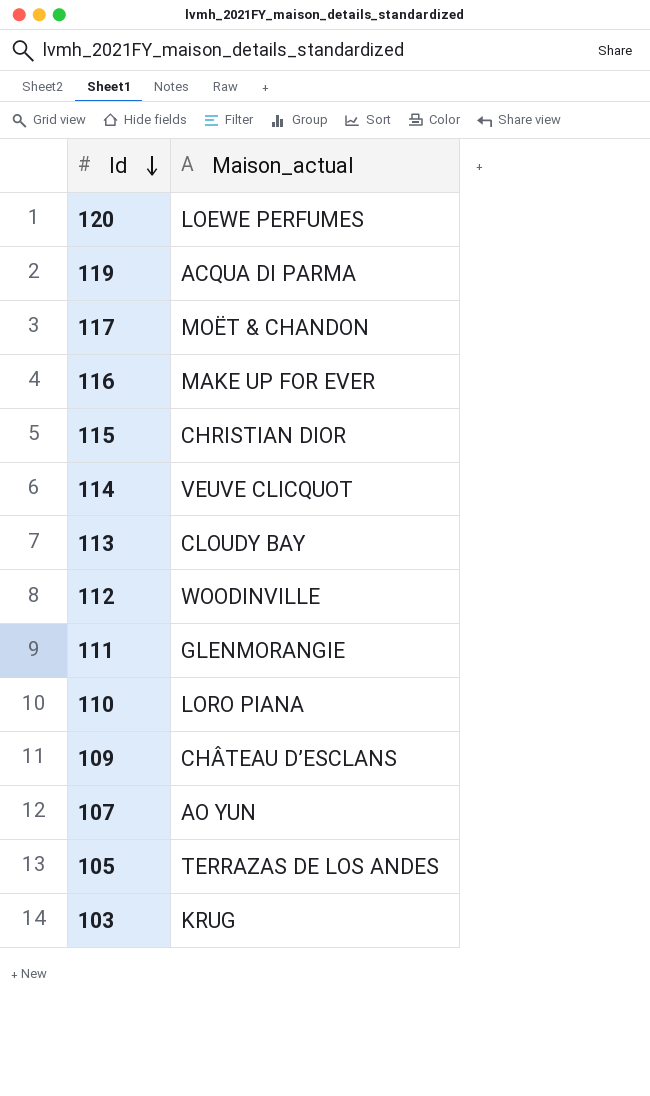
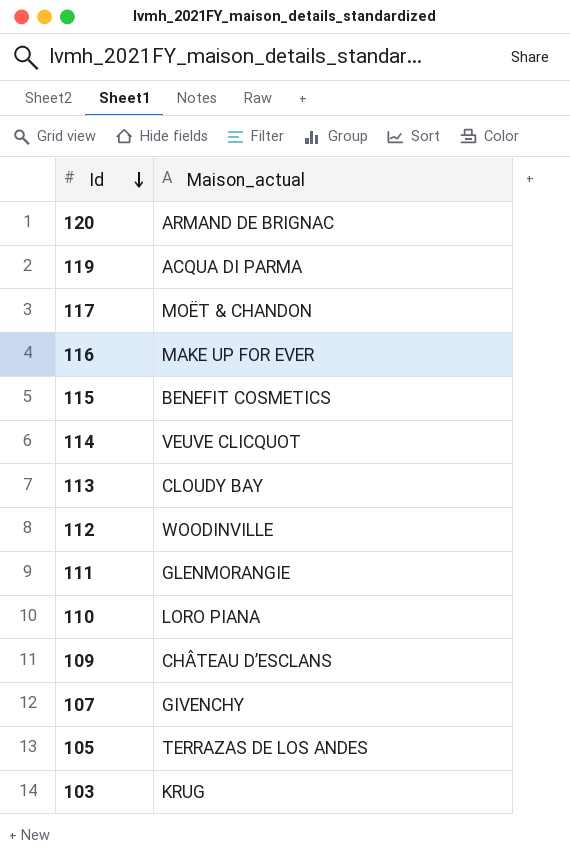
120 | Maison_actual: LOEWE PERFUMES -> ARMAND DE BRIGNAC
115 | Maison_actual: CHRISTIAN DIOR -> BENEFIT COSMETICS
107 | Maison_actual: AO YUN -> GIVENCHY

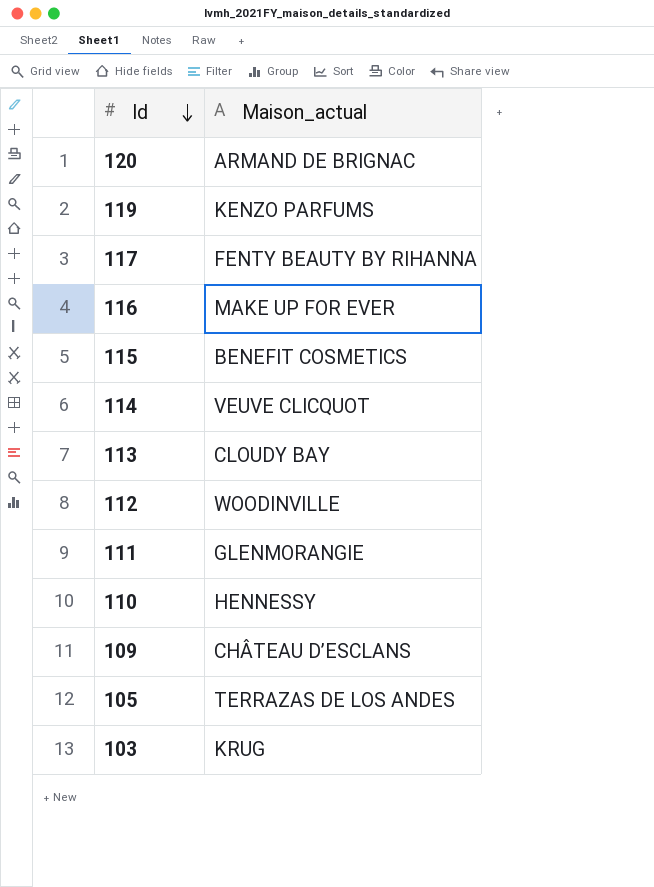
row 107: GIVENCHY -> none
119 | Maison_actual: ACQUA DI PARMA -> KENZO PARFUMS
117 | Maison_actual: MOËT & CHANDON -> FENTY BEAUTY BY RIHANNA
110 | Maison_actual: LORO PIANA -> HENNESSY

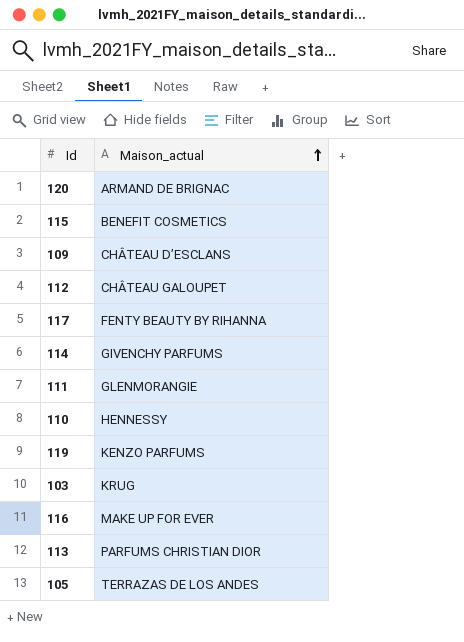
row order: Id descending -> Maison_actual ascending
112 | Maison_actual: WOODINVILLE -> CHÂTEAU GALOUPET
114 | Maison_actual: VEUVE CLICQUOT -> GIVENCHY PARFUMS
113 | Maison_actual: CLOUDY BAY -> PARFUMS CHRISTIAN DIOR

